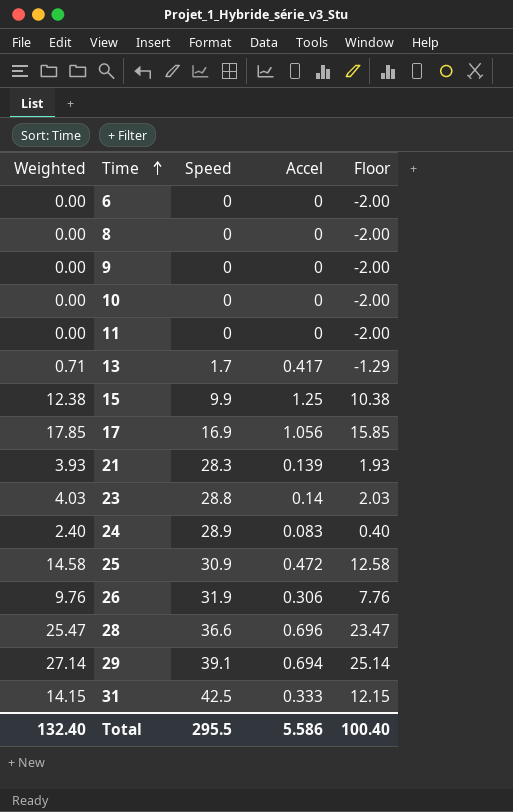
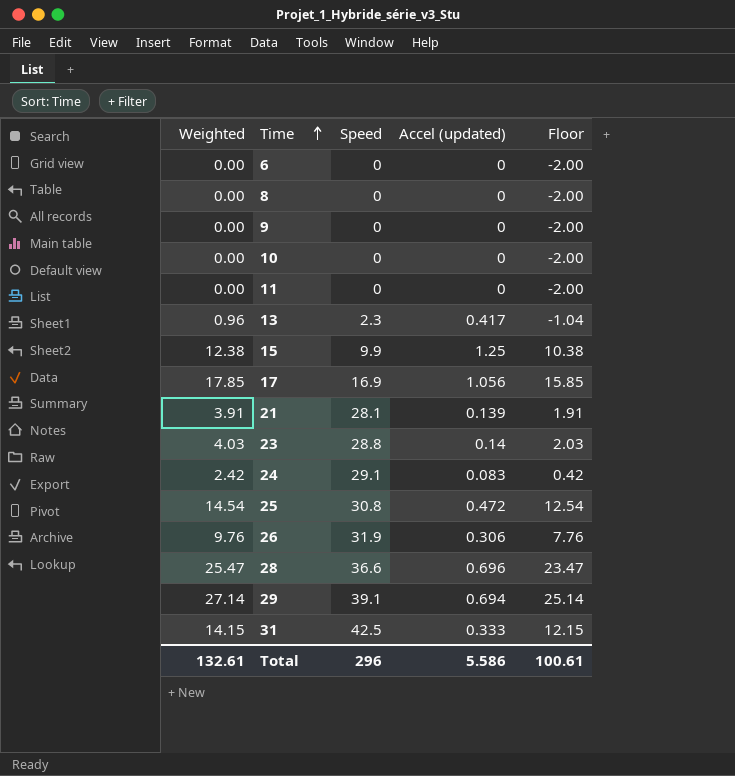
column name: Accel -> Accel (updated)
13 | Weighted: 0.71 -> 0.96
13 | Speed: 1.7 -> 2.3
13 | Floor: -1.29 -> -1.04
21 | Weighted: 3.93 -> 3.91
21 | Speed: 28.3 -> 28.1
21 | Floor: 1.93 -> 1.91
24 | Weighted: 2.40 -> 2.42
24 | Speed: 28.9 -> 29.1
24 | Floor: 0.40 -> 0.42
25 | Weighted: 14.58 -> 14.54
25 | Speed: 30.9 -> 30.8
25 | Floor: 12.58 -> 12.54
Total | Weighted: 132.40 -> 132.61
Total | Speed: 295.5 -> 296
Total | Floor: 100.40 -> 100.61

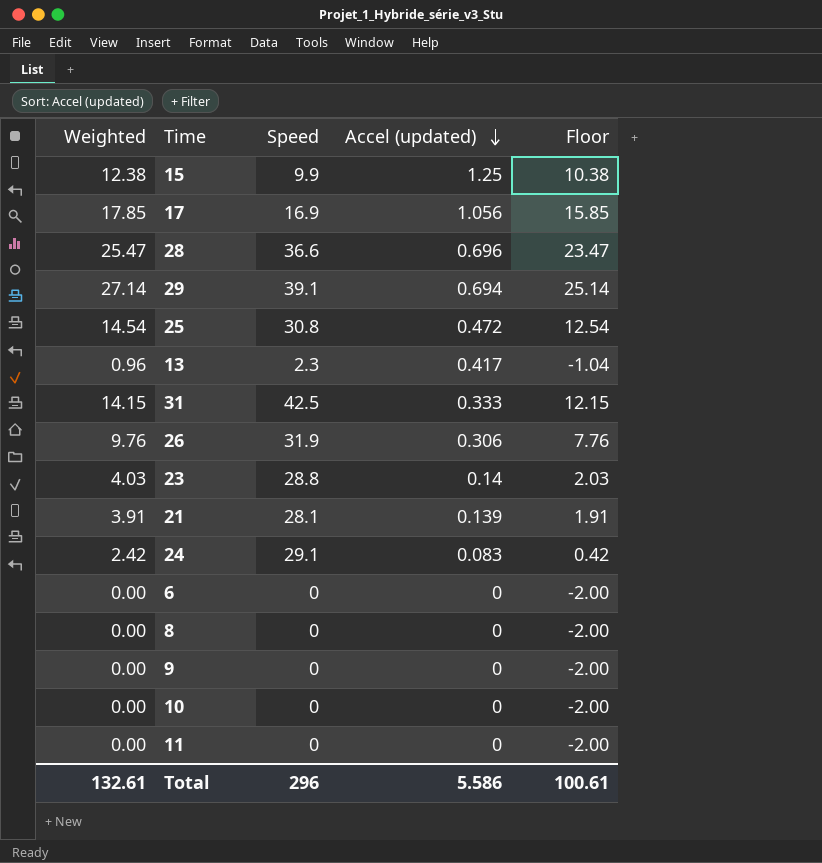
row order: Time ascending -> Accel (updated) descending

